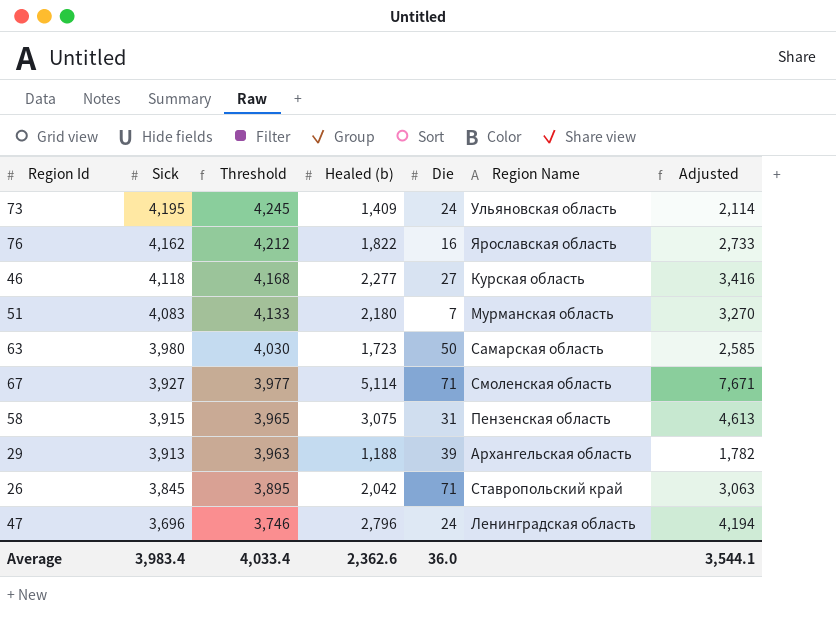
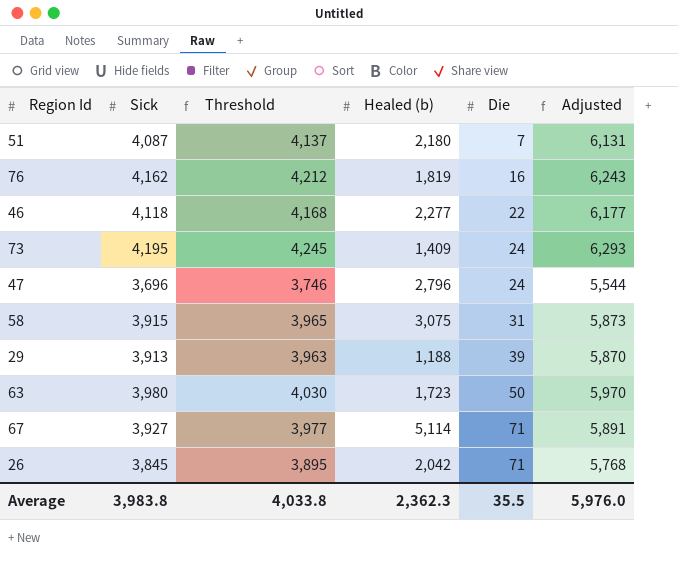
row order: Sick descending -> Die ascending
column Region Name | position: 6 -> none
column Adjusted | formula: [Healed (b)] * 1.5 -> [Sick] * 1.5
51 | Sick: 4,083 -> 4,087
51 | Threshold: 4,133 -> 4,137
76 | Healed (b): 1,822 -> 1,819
46 | Die: 27 -> 22
Average | Sick: 3,983.4 -> 3,983.8
Average | Threshold: 4,033.4 -> 4,033.8
Average | Healed (b): 2,362.6 -> 2,362.3
Average | Die: 36.0 -> 35.5
Average | Adjusted: 3,544.1 -> 5,976.0

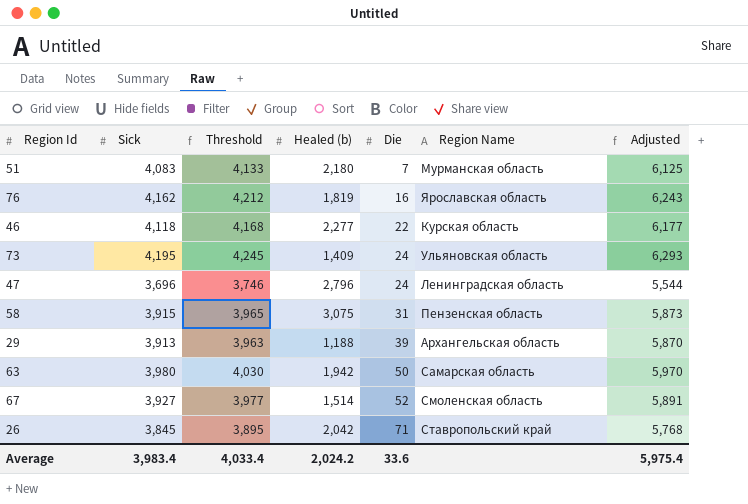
column Region Name | position: none -> 6
51 | Sick: 4,087 -> 4,083
51 | Threshold: 4,137 -> 4,133
51 | Adjusted: 6,131 -> 6,125
63 | Healed (b): 1,723 -> 1,942
67 | Healed (b): 5,114 -> 1,514
67 | Die: 71 -> 52
Average | Sick: 3,983.8 -> 3,983.4
Average | Threshold: 4,033.8 -> 4,033.4
Average | Healed (b): 2,362.3 -> 2,024.2
Average | Die: 35.5 -> 33.6
Average | Adjusted: 5,976.0 -> 5,975.4

